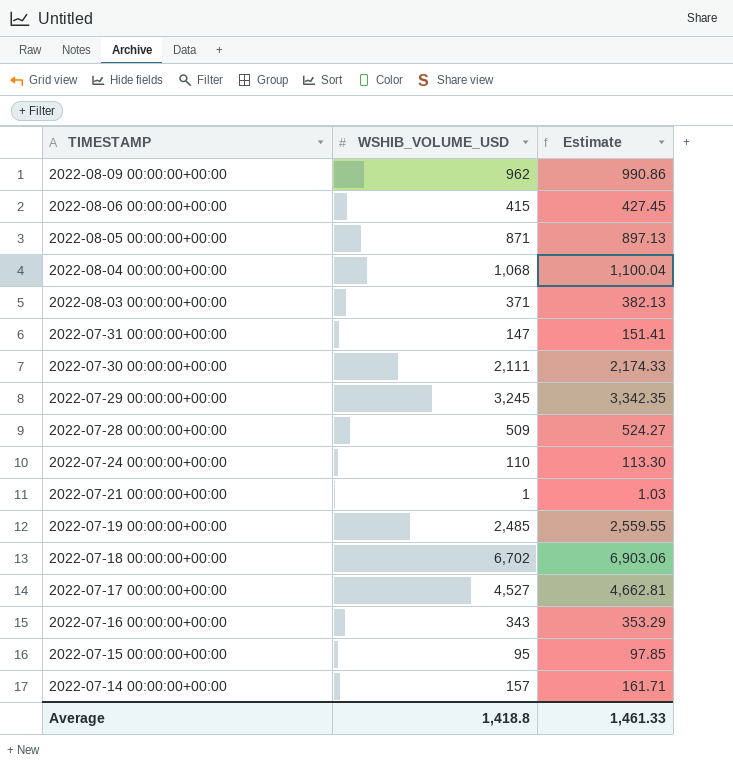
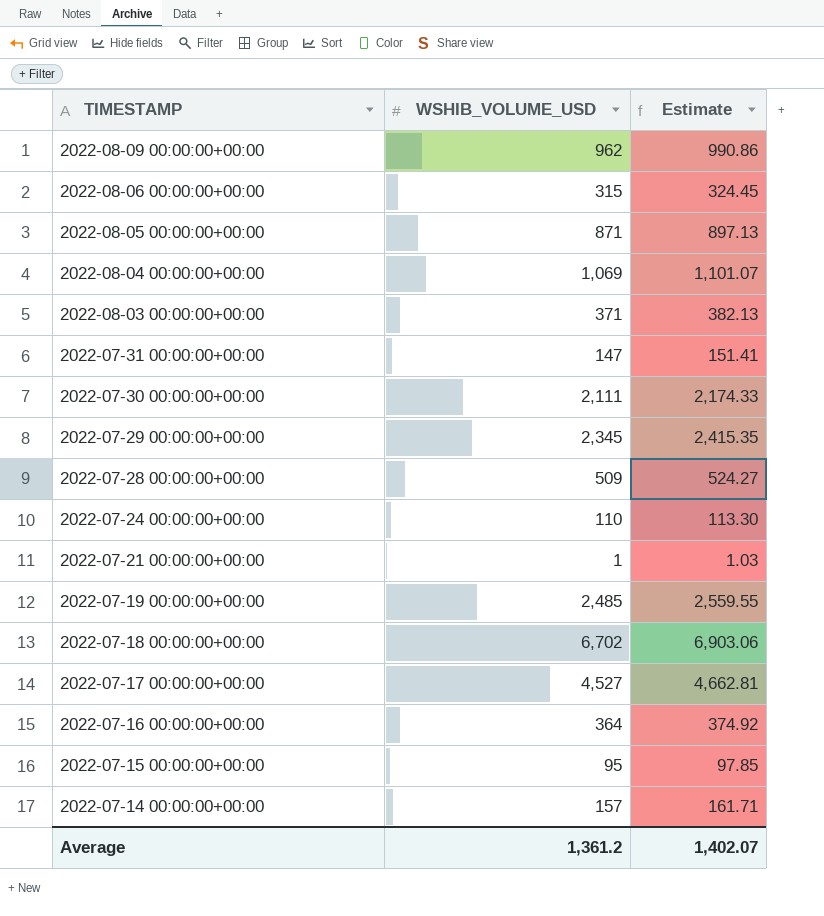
2022-08-06 00:00:00+00:00 | WSHIB_VOLUME_USD: 415 -> 315
2022-08-06 00:00:00+00:00 | Estimate: 427.45 -> 324.45
2022-08-04 00:00:00+00:00 | WSHIB_VOLUME_USD: 1,068 -> 1,069
2022-08-04 00:00:00+00:00 | Estimate: 1,100.04 -> 1,101.07
2022-07-29 00:00:00+00:00 | WSHIB_VOLUME_USD: 3,245 -> 2,345
2022-07-29 00:00:00+00:00 | Estimate: 3,342.35 -> 2,415.35
2022-07-16 00:00:00+00:00 | WSHIB_VOLUME_USD: 343 -> 364
2022-07-16 00:00:00+00:00 | Estimate: 353.29 -> 374.92
Average | WSHIB_VOLUME_USD: 1,418.8 -> 1,361.2
Average | Estimate: 1,461.33 -> 1,402.07

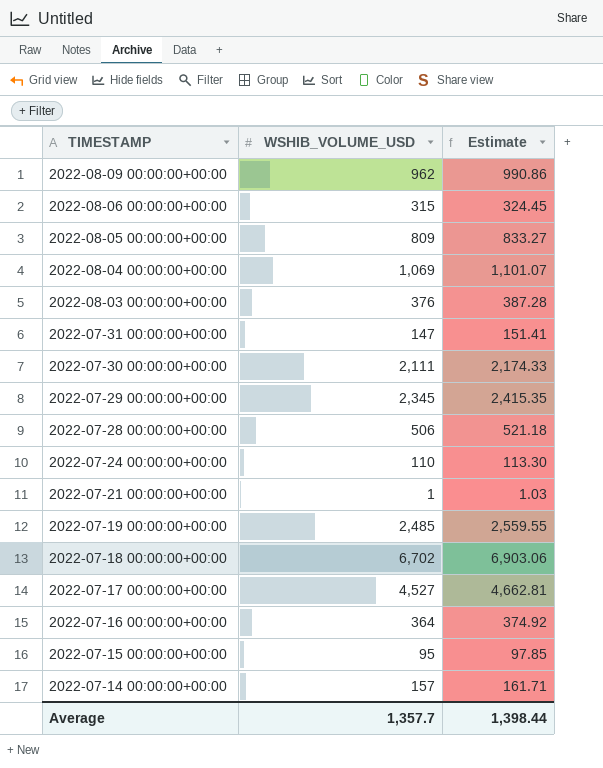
2022-08-05 00:00:00+00:00 | WSHIB_VOLUME_USD: 871 -> 809
2022-08-05 00:00:00+00:00 | Estimate: 897.13 -> 833.27
2022-08-03 00:00:00+00:00 | WSHIB_VOLUME_USD: 371 -> 376
2022-08-03 00:00:00+00:00 | Estimate: 382.13 -> 387.28
2022-07-28 00:00:00+00:00 | WSHIB_VOLUME_USD: 509 -> 506
2022-07-28 00:00:00+00:00 | Estimate: 524.27 -> 521.18
Average | WSHIB_VOLUME_USD: 1,361.2 -> 1,357.7
Average | Estimate: 1,402.07 -> 1,398.44

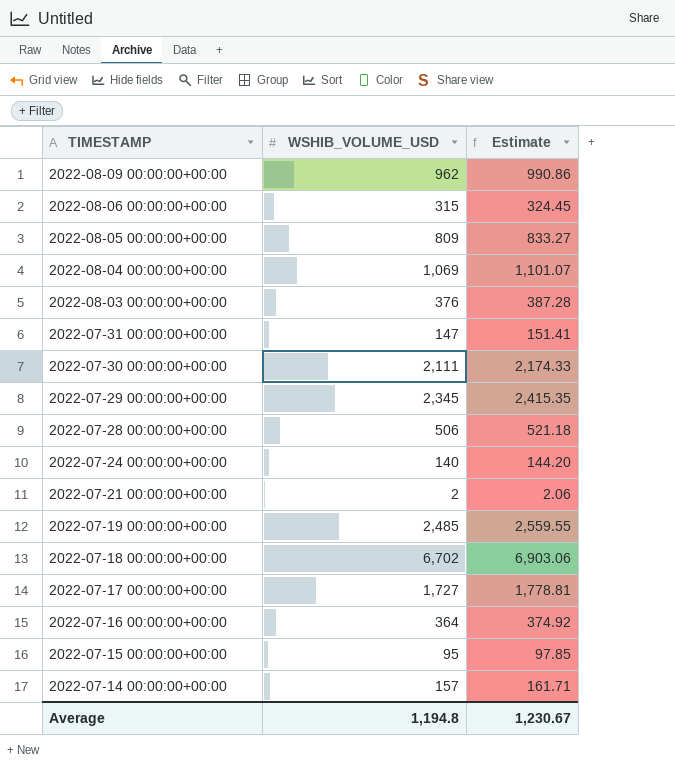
2022-07-24 00:00:00+00:00 | WSHIB_VOLUME_USD: 110 -> 140
2022-07-24 00:00:00+00:00 | Estimate: 113.30 -> 144.20
2022-07-21 00:00:00+00:00 | WSHIB_VOLUME_USD: 1 -> 2
2022-07-21 00:00:00+00:00 | Estimate: 1.03 -> 2.06
2022-07-17 00:00:00+00:00 | WSHIB_VOLUME_USD: 4,527 -> 1,727
2022-07-17 00:00:00+00:00 | Estimate: 4,662.81 -> 1,778.81
Average | WSHIB_VOLUME_USD: 1,357.7 -> 1,194.8
Average | Estimate: 1,398.44 -> 1,230.67

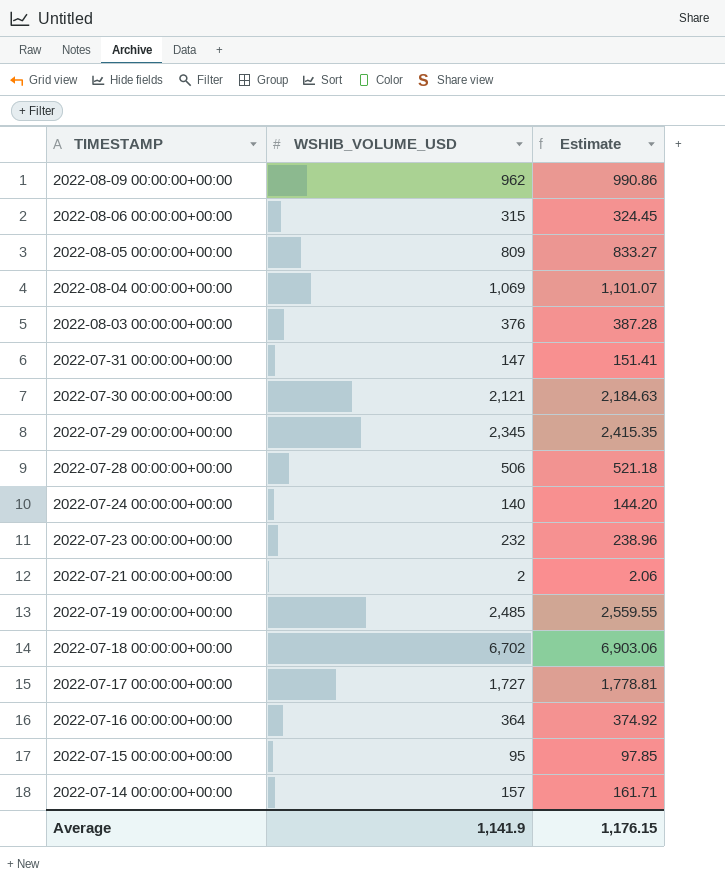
2022-07-30 00:00:00+00:00 | WSHIB_VOLUME_USD: 2,111 -> 2,121
2022-07-30 00:00:00+00:00 | Estimate: 2,174.33 -> 2,184.63
row 2022-07-23 00:00:00+00:00: none -> 232 | 238.96
Average | WSHIB_VOLUME_USD: 1,194.8 -> 1,141.9
Average | Estimate: 1,230.67 -> 1,176.15

